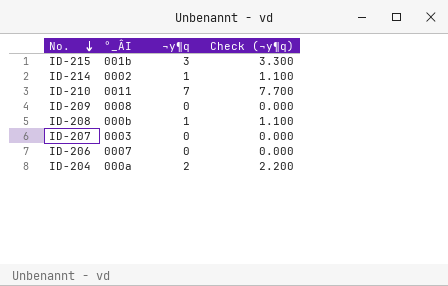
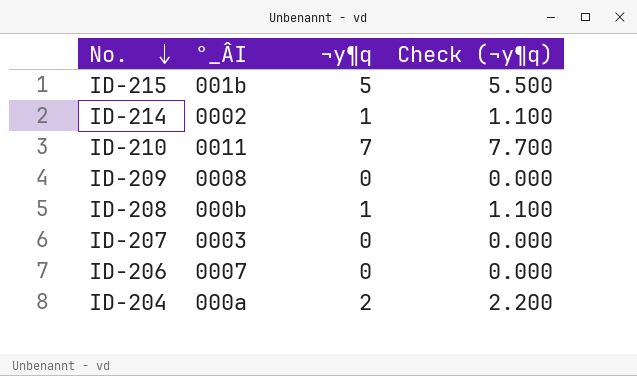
ID-215 | ¬y¶q: 3 -> 5
ID-215 | Check (¬y¶q): 3.300 -> 5.500

